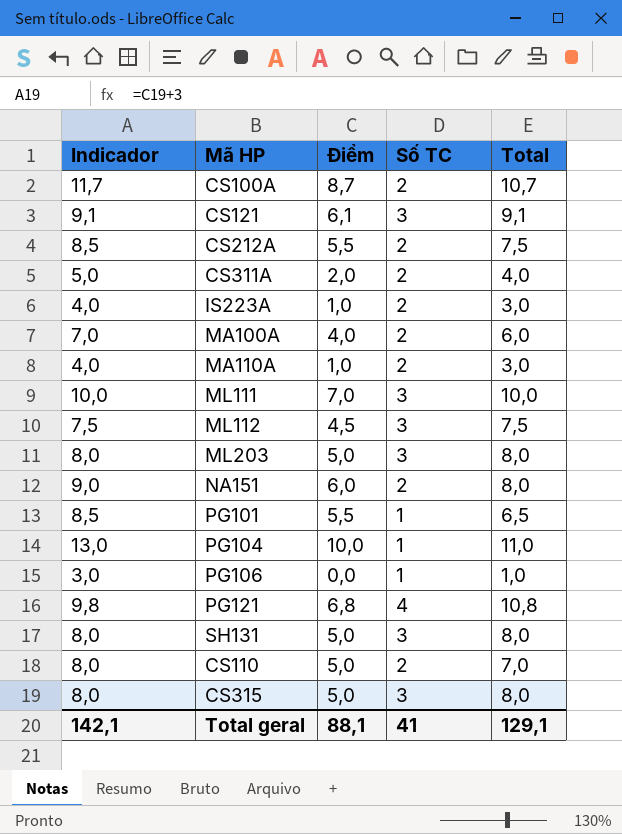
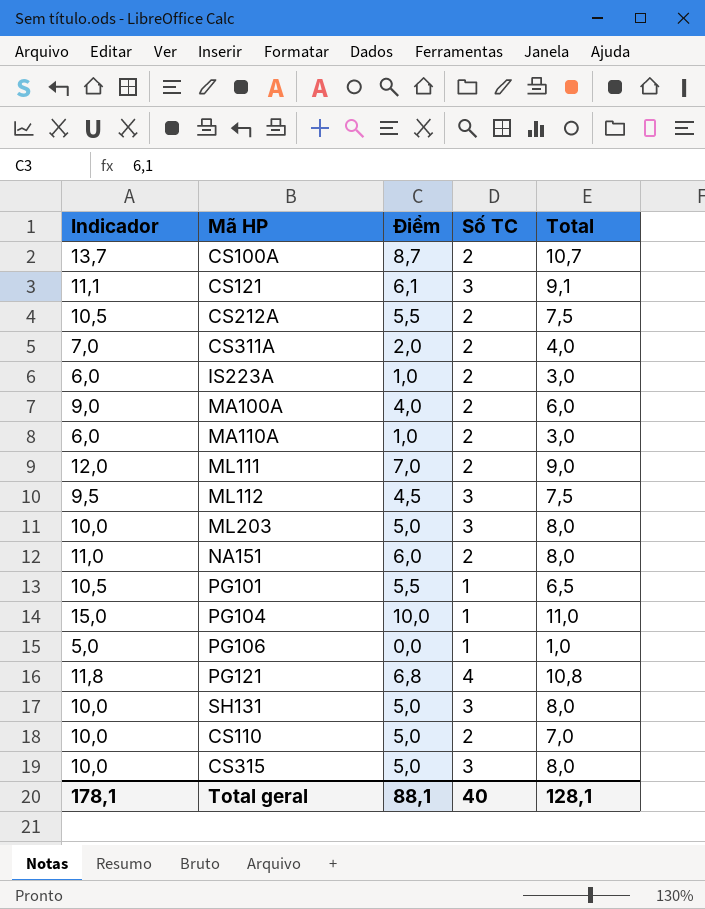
column Indicador | formula: [Điểm] + 3 -> [Điểm] + 5
ML111 | Số TC: 3 -> 2
ML111 | Total: 10,0 -> 9,0
Total geral | Indicador: 142,1 -> 178,1
Total geral | Số TC: 41 -> 40
Total geral | Total: 129,1 -> 128,1

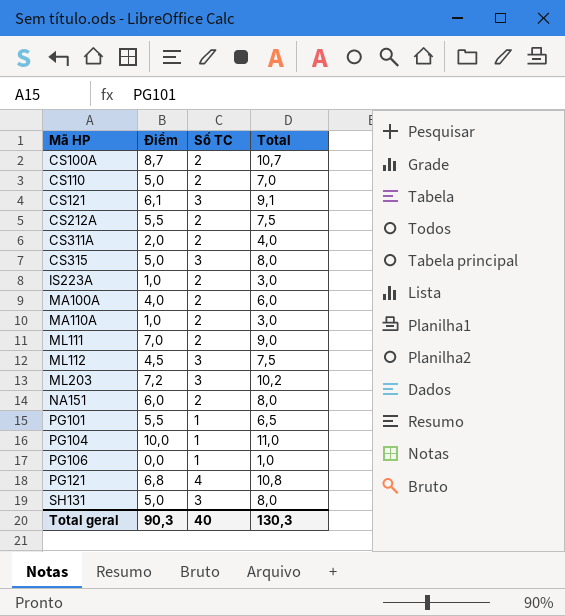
row order: none -> Mã HP ascending
column Indicador | formula: [Điểm] + 5 -> none
ML203 | Điểm: 5,0 -> 7,2
ML203 | Total: 8,0 -> 10,2
Total geral | Điểm: 88,1 -> 90,3
Total geral | Total: 128,1 -> 130,3

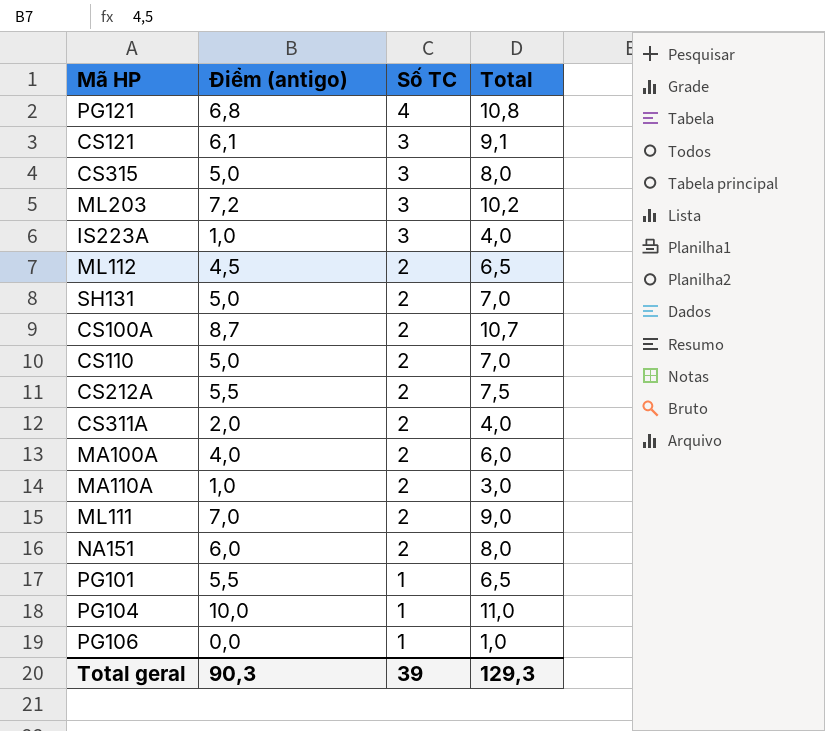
row order: Mã HP ascending -> Số TC descending
column name: Điểm -> Điểm (antigo)
IS223A | Số TC: 2 -> 3
IS223A | Total: 3,0 -> 4,0
ML112 | Số TC: 3 -> 2
ML112 | Total: 7,5 -> 6,5
SH131 | Số TC: 3 -> 2
SH131 | Total: 8,0 -> 7,0
Total geral | Số TC: 40 -> 39
Total geral | Total: 130,3 -> 129,3

